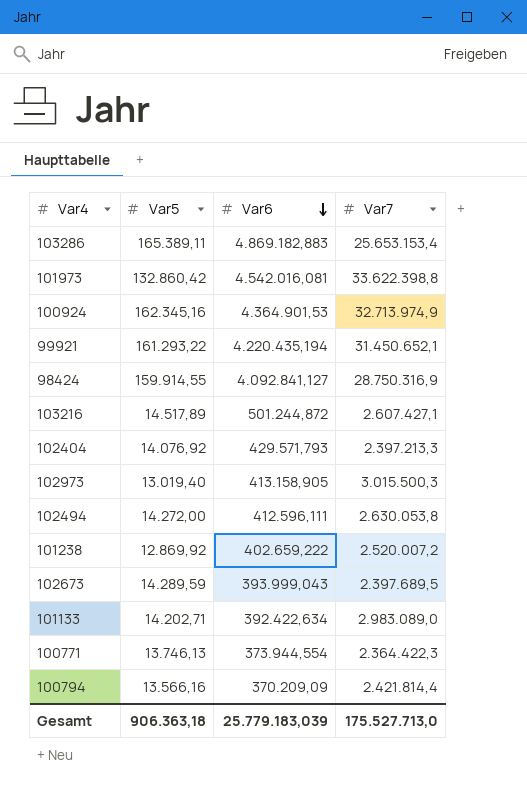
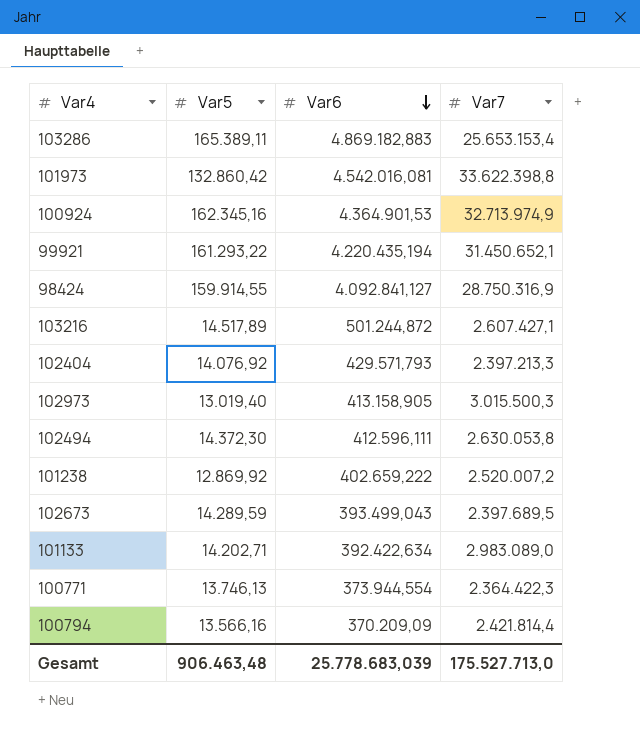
102494 | Var5: 14.272,00 -> 14.372,30
102673 | Var6: 393.999,043 -> 393.499,043
Gesamt | Var5: 906.363,18 -> 906.463,48
Gesamt | Var6: 25.779.183,039 -> 25.778.683,039

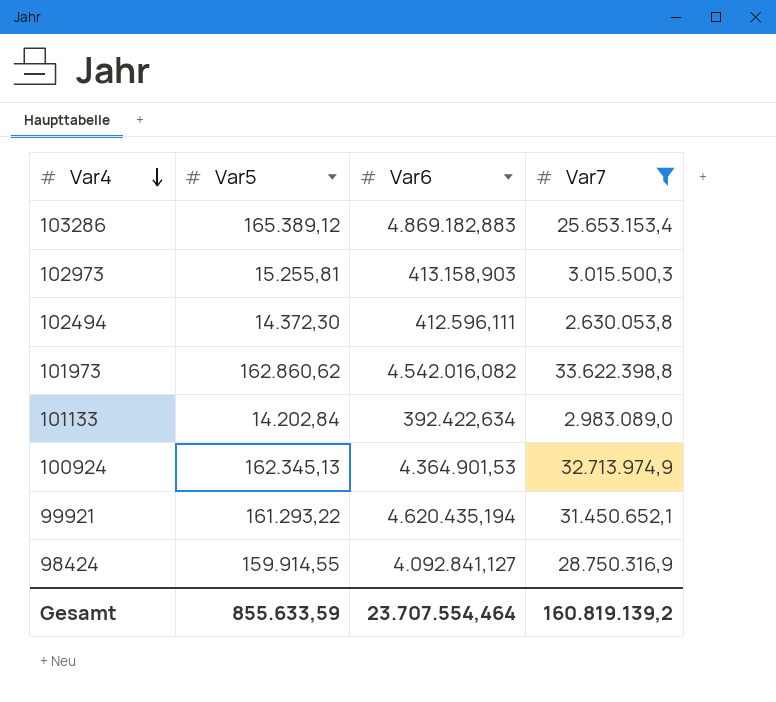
filter: none -> Var7 >= 2.630.053,8
row order: Var6 descending -> Var4 descending
103286 | Var5: 165.389,11 -> 165.389,12
102973 | Var5: 13.019,40 -> 15.255,81
102973 | Var6: 413.158,905 -> 413.158,903
101973 | Var5: 132.860,42 -> 162.860,62
101973 | Var6: 4.542.016,081 -> 4.542.016,082
101133 | Var5: 14.202,71 -> 14.202,84
100924 | Var5: 162.345,16 -> 162.345,13
99921 | Var6: 4.220.435,194 -> 4.620.435,194
Gesamt | Var5: 906.463,48 -> 855.633,59
Gesamt | Var6: 25.778.683,039 -> 23.707.554,464
Gesamt | Var7: 175.527.713,0 -> 160.819.139,2

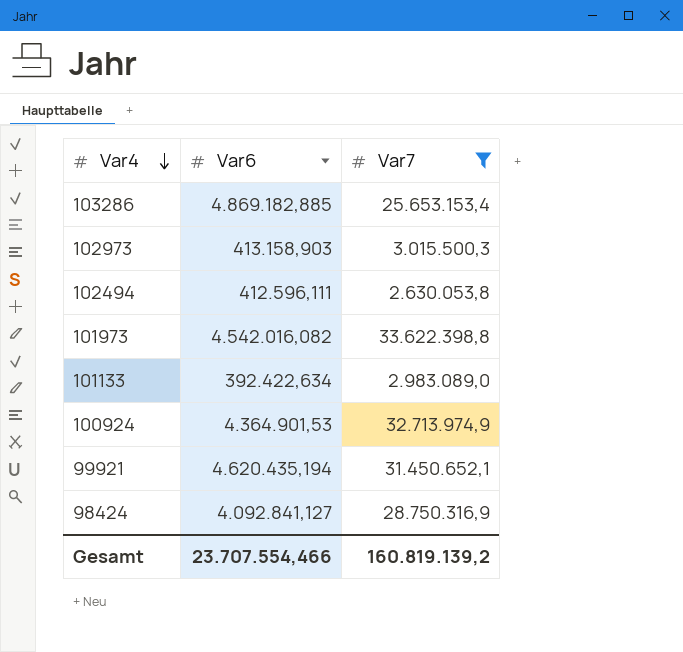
column Var5 | position: 2 -> none
103286 | Var6: 4.869.182,883 -> 4.869.182,885
Gesamt | Var6: 23.707.554,464 -> 23.707.554,466

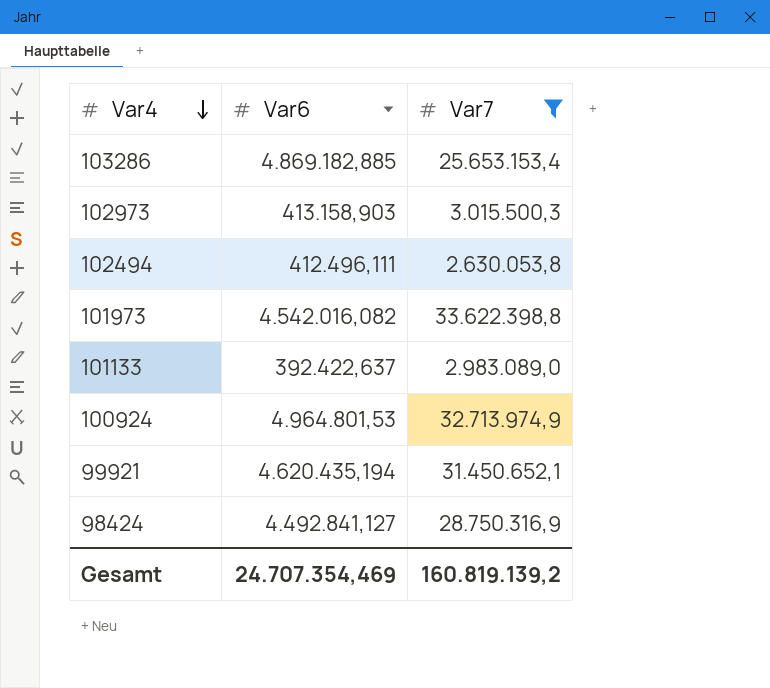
102494 | Var6: 412.596,111 -> 412.496,111
101133 | Var6: 392.422,634 -> 392.422,637
100924 | Var6: 4.364.901,53 -> 4.964.801,53
98424 | Var6: 4.092.841,127 -> 4.492.841,127
Gesamt | Var6: 23.707.554,466 -> 24.707.354,469

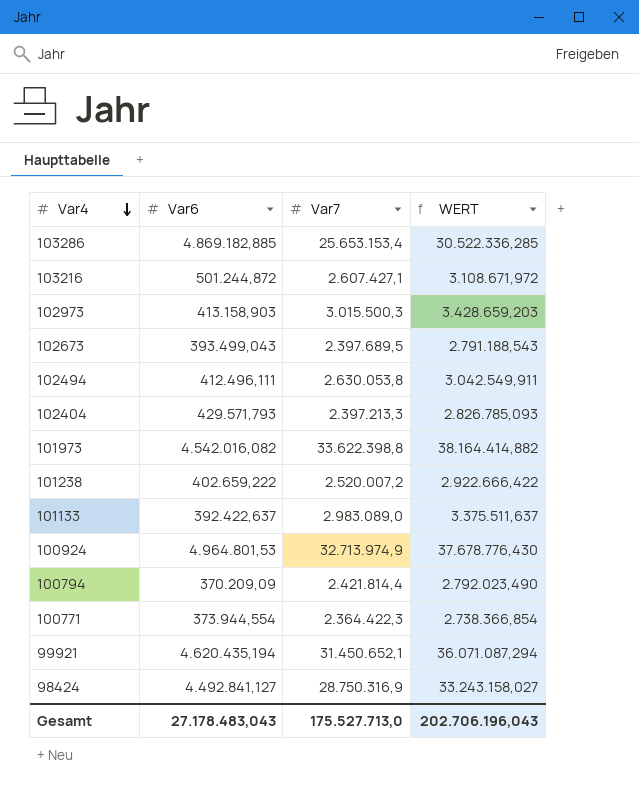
filter: Var7 >= 2.630.053,8 -> none
column WERT | formula: none -> [Var6] + [Var7]
Gesamt | Var6: 24.707.354,469 -> 27.178.483,043
Gesamt | Var7: 160.819.139,2 -> 175.527.713,0

